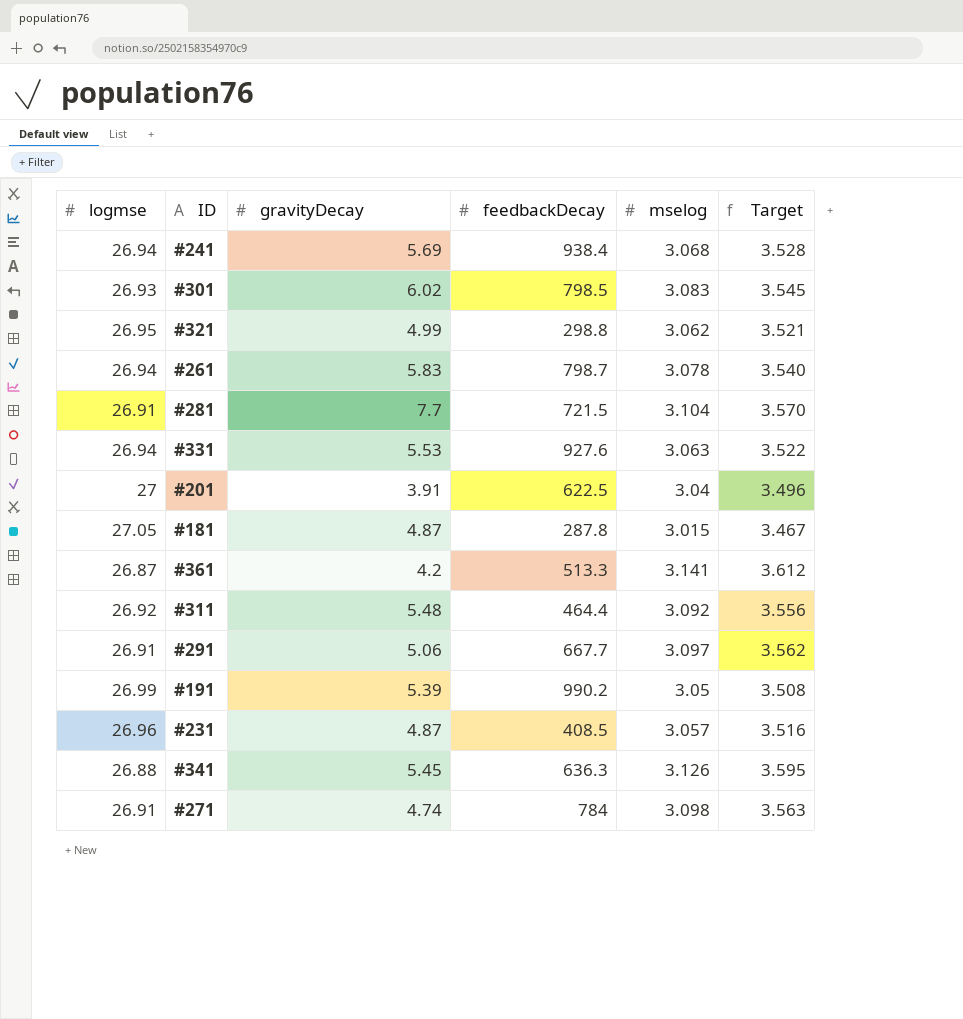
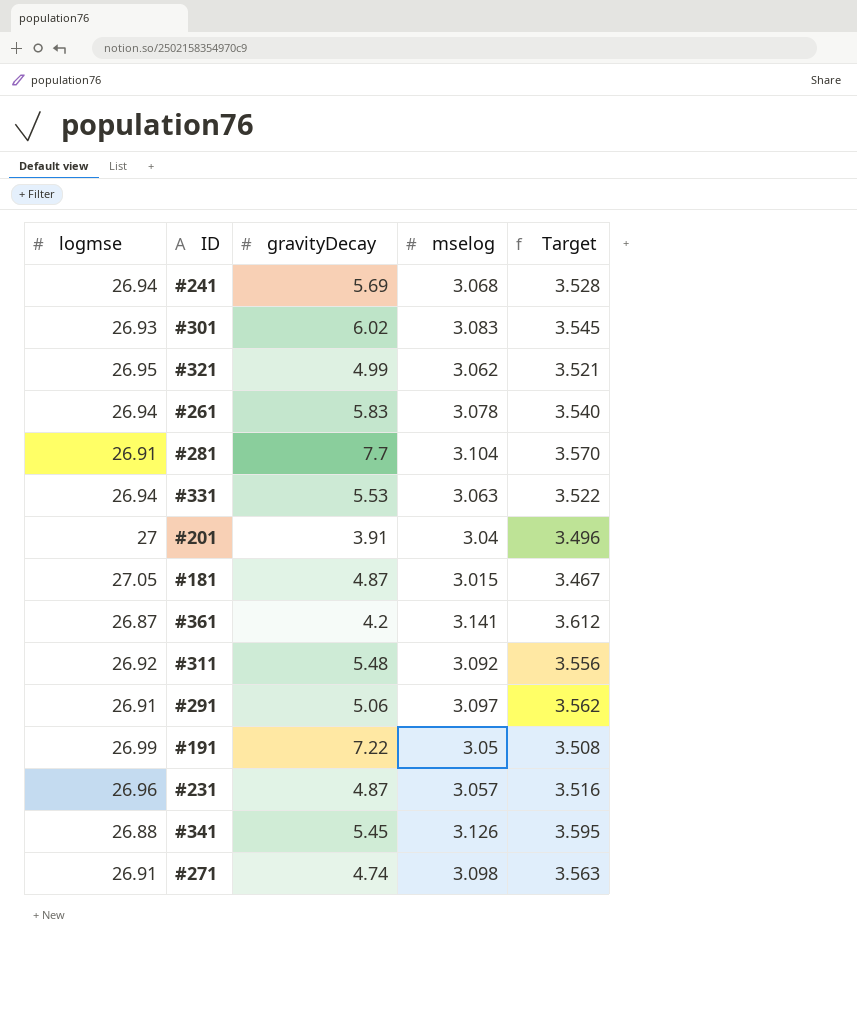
column feedbackDecay | position: 4 -> none
#191 | gravityDecay: 5.39 -> 7.22

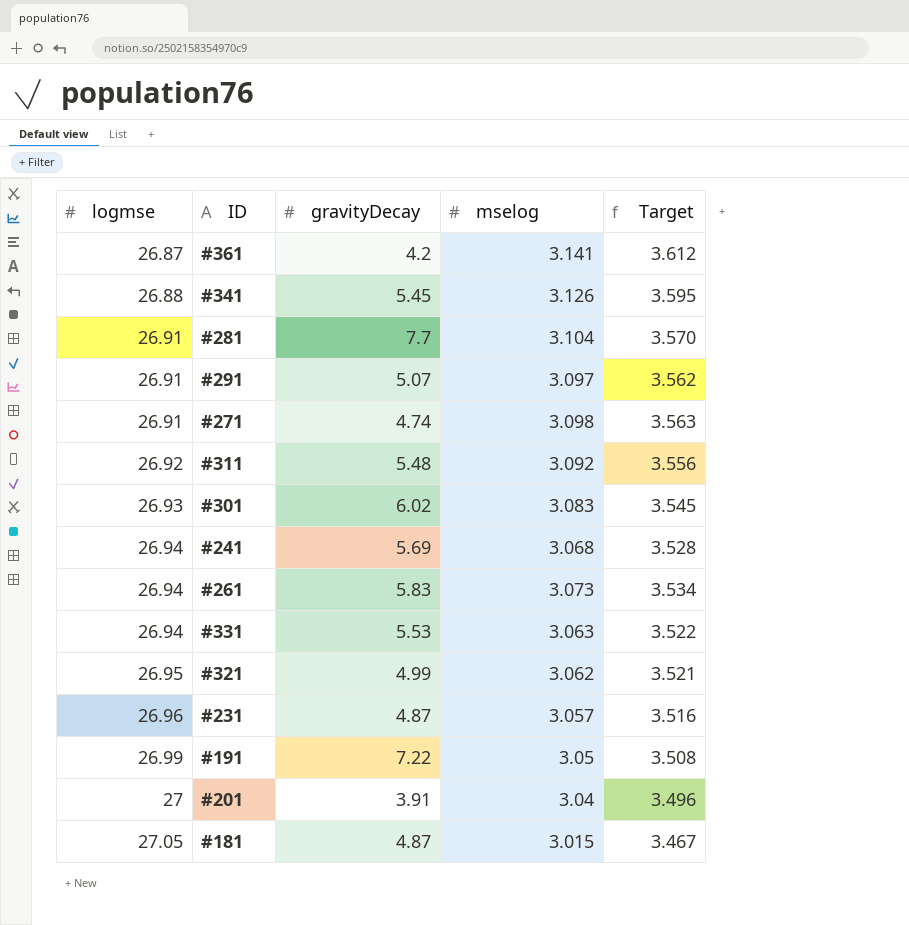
row order: none -> logmse ascending
#291 | gravityDecay: 5.06 -> 5.07
#261 | mselog: 3.078 -> 3.073
#261 | Target: 3.540 -> 3.534

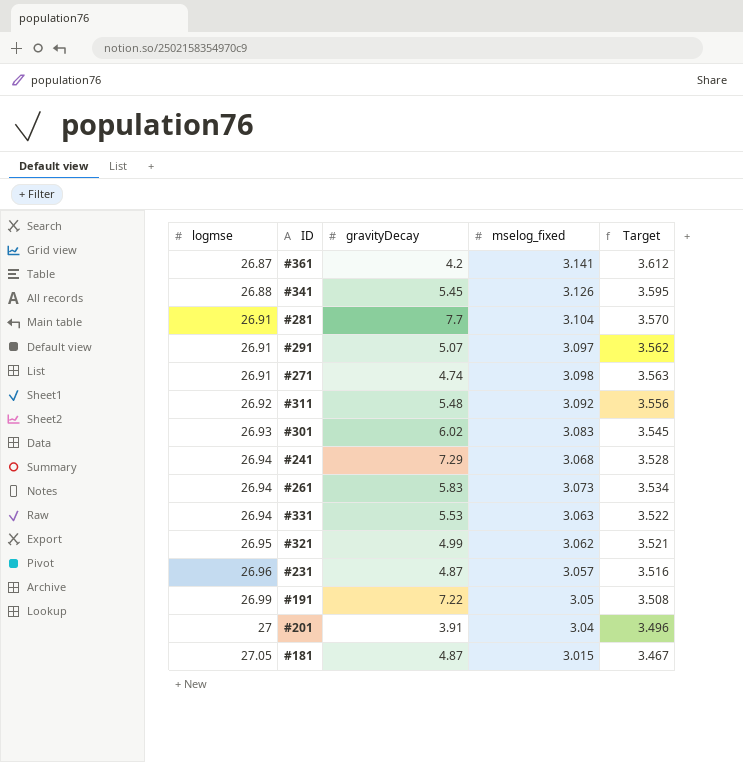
column name: mselog -> mselog_fixed
#241 | gravityDecay: 5.69 -> 7.29

